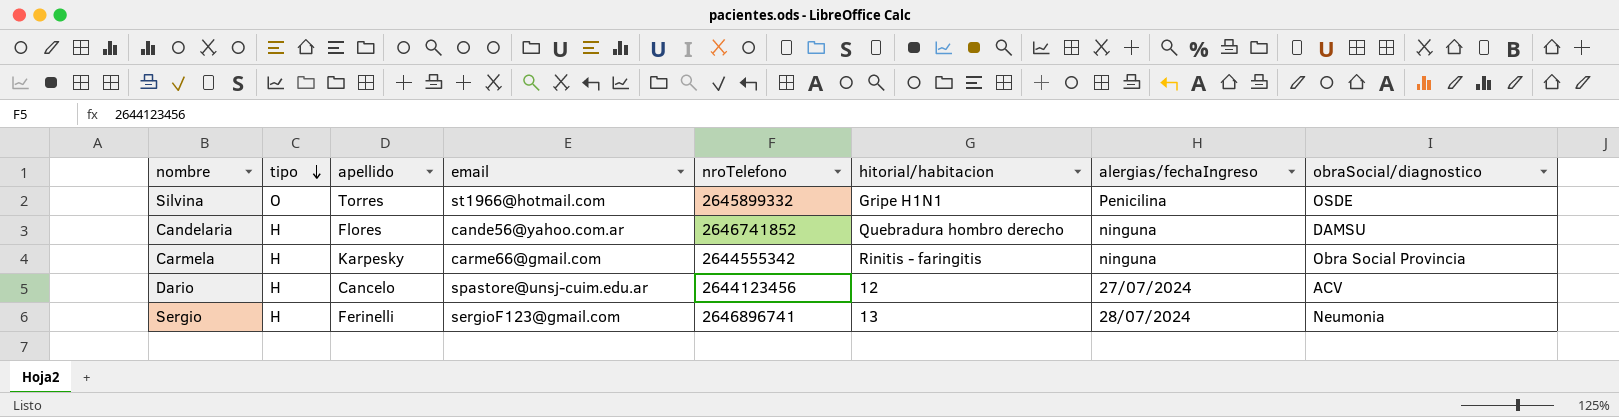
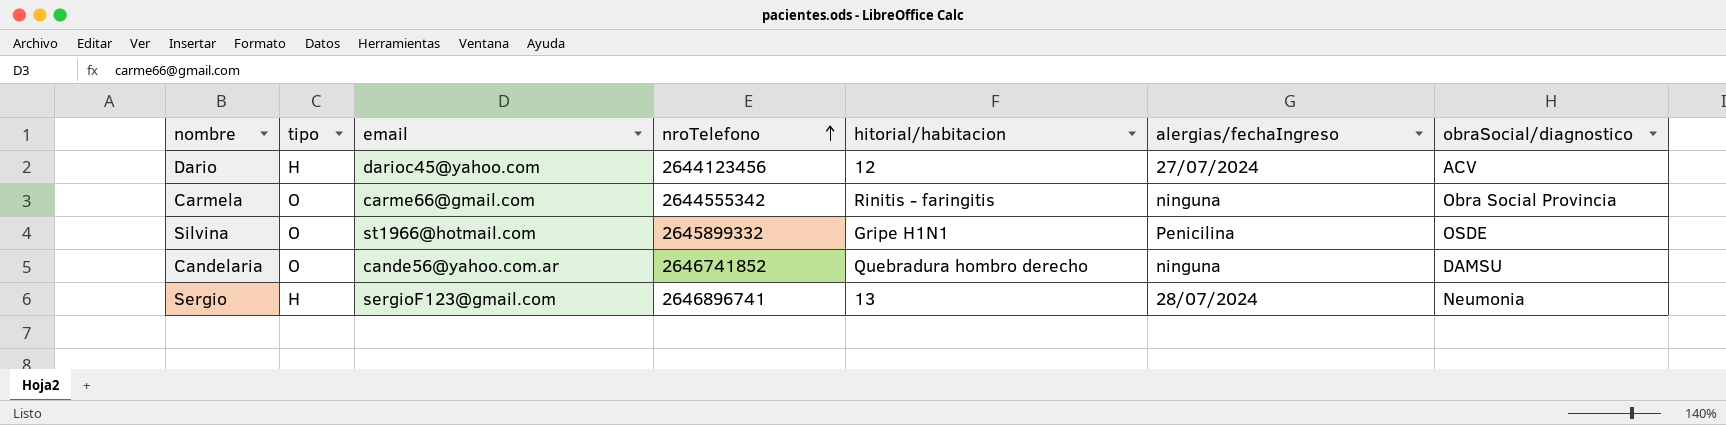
row order: tipo descending -> nroTelefono ascending
column apellido | position: 3 -> none
Dario | email: spastore@unsj-cuim.edu.ar -> darioc45@yahoo.com
Carmela | tipo: H -> O
Candelaria | tipo: H -> O

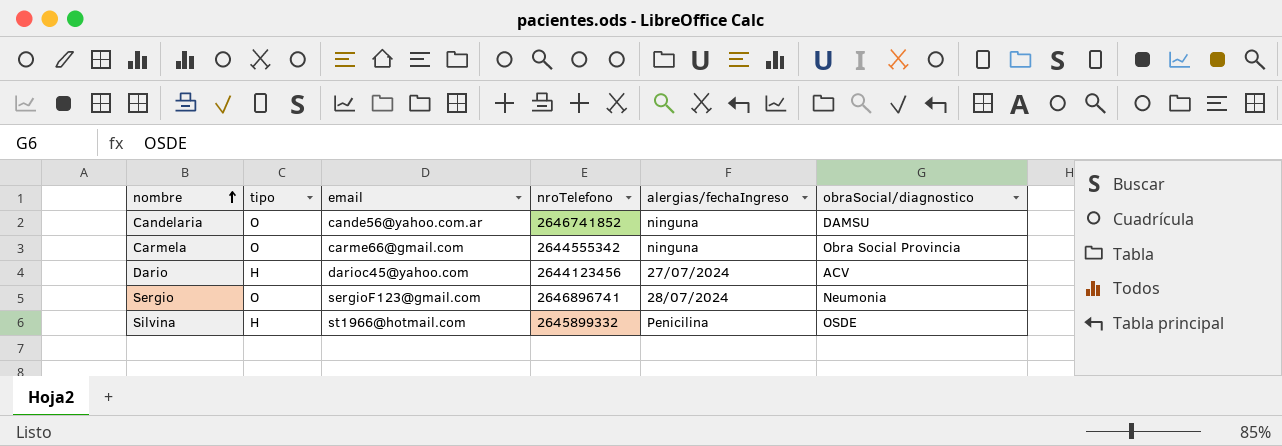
row order: nroTelefono ascending -> nombre ascending
column hitorial/habitacion | position: 5 -> none
Sergio | tipo: H -> O
Silvina | tipo: O -> H

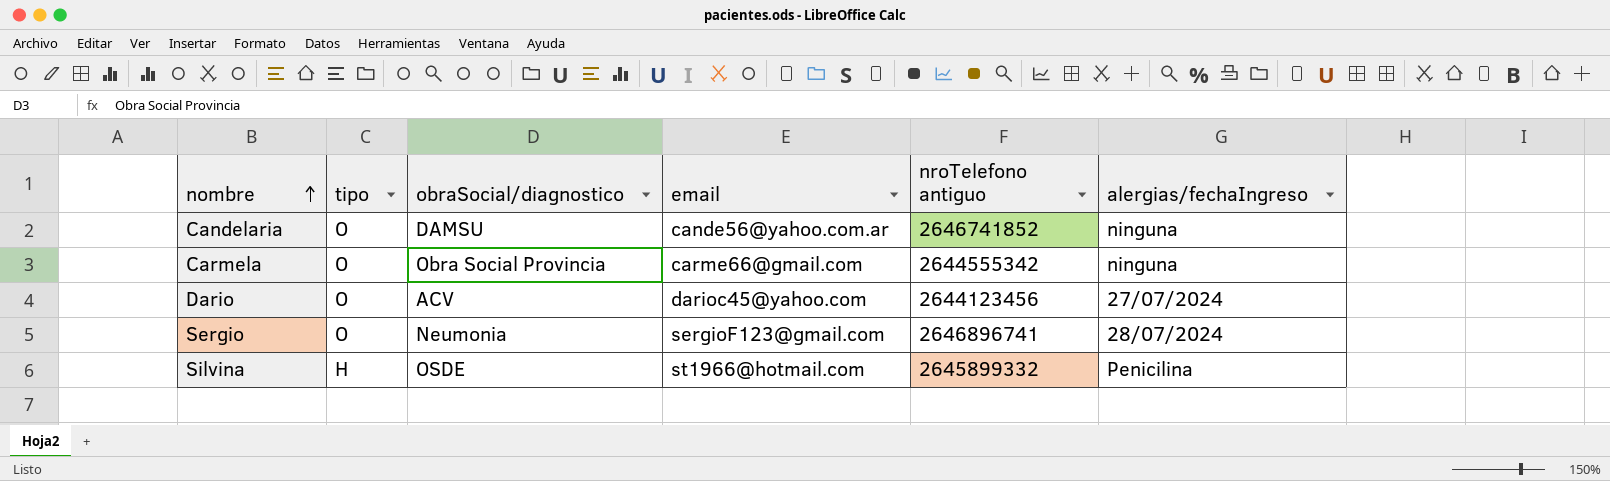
column obraSocial/diagnostico | position: 6 -> 3
column name: nroTelefono -> nroTelefono antiguo
Dario | tipo: H -> O

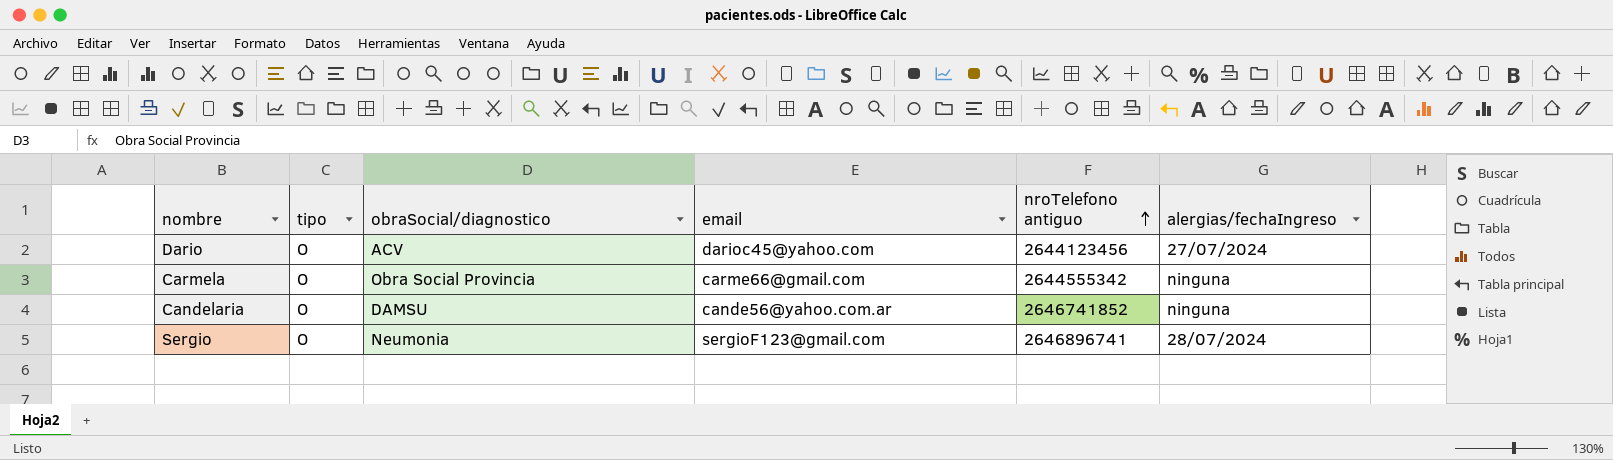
row order: nombre ascending -> nroTelefono antiguo ascending
row Silvina: H | OSDE | st1966@hotmail.com | 2645899332 | Penicilina -> none

